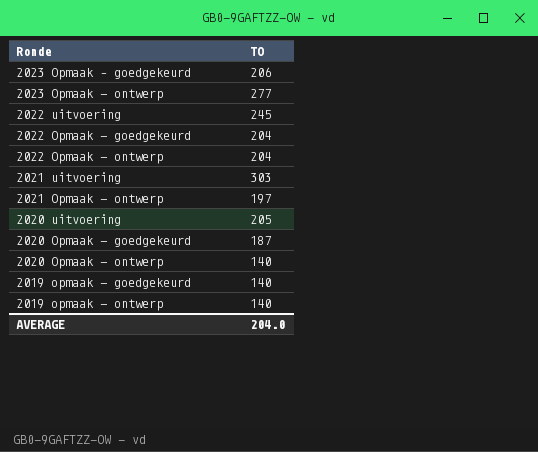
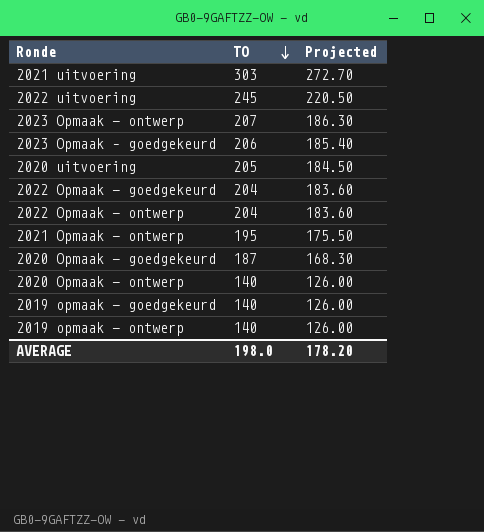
row order: none -> TO descending
column Projected | formula: none -> [TO] * 0.9
2023 Opmaak - ontwerp | TO: 277 -> 207
2021 Opmaak - ontwerp | TO: 197 -> 195
AVERAGE | TO: 204.0 -> 198.0

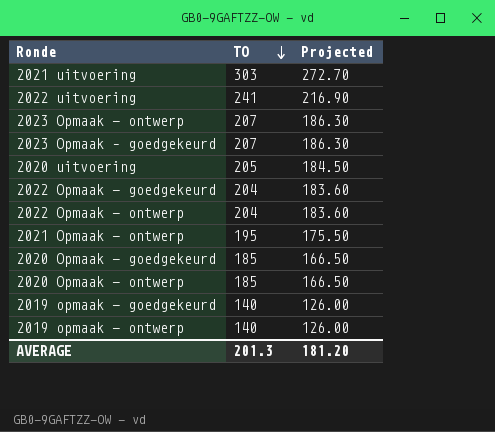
2022 uitvoering | TO: 245 -> 241
2022 uitvoering | Projected: 220.50 -> 216.90
2023 Opmaak – goedgekeurd | TO: 206 -> 207
2023 Opmaak – goedgekeurd | Projected: 185.40 -> 186.30
2020 Opmaak - goedgekeurd | TO: 187 -> 185
2020 Opmaak - goedgekeurd | Projected: 168.30 -> 166.50
2020 Opmaak - ontwerp | TO: 140 -> 185
2020 Opmaak - ontwerp | Projected: 126.00 -> 166.50
AVERAGE | TO: 198.0 -> 201.3
AVERAGE | Projected: 178.20 -> 181.20

